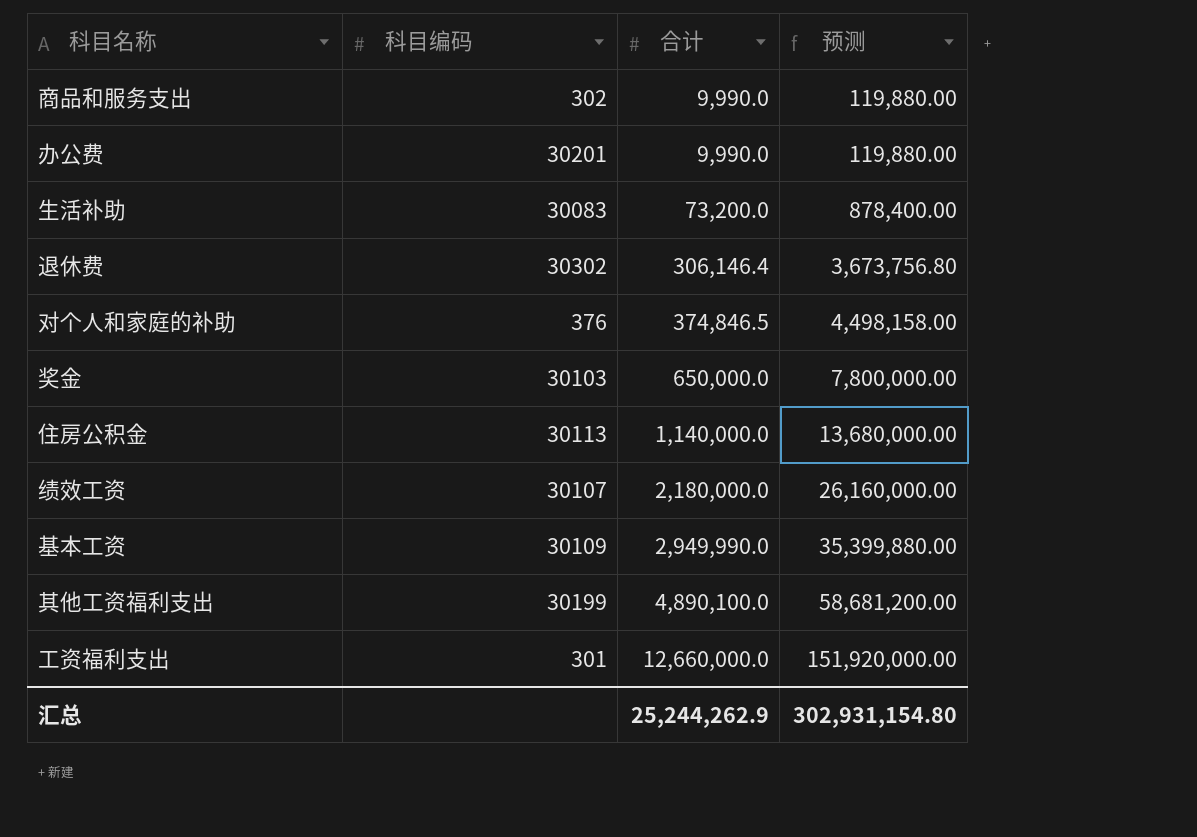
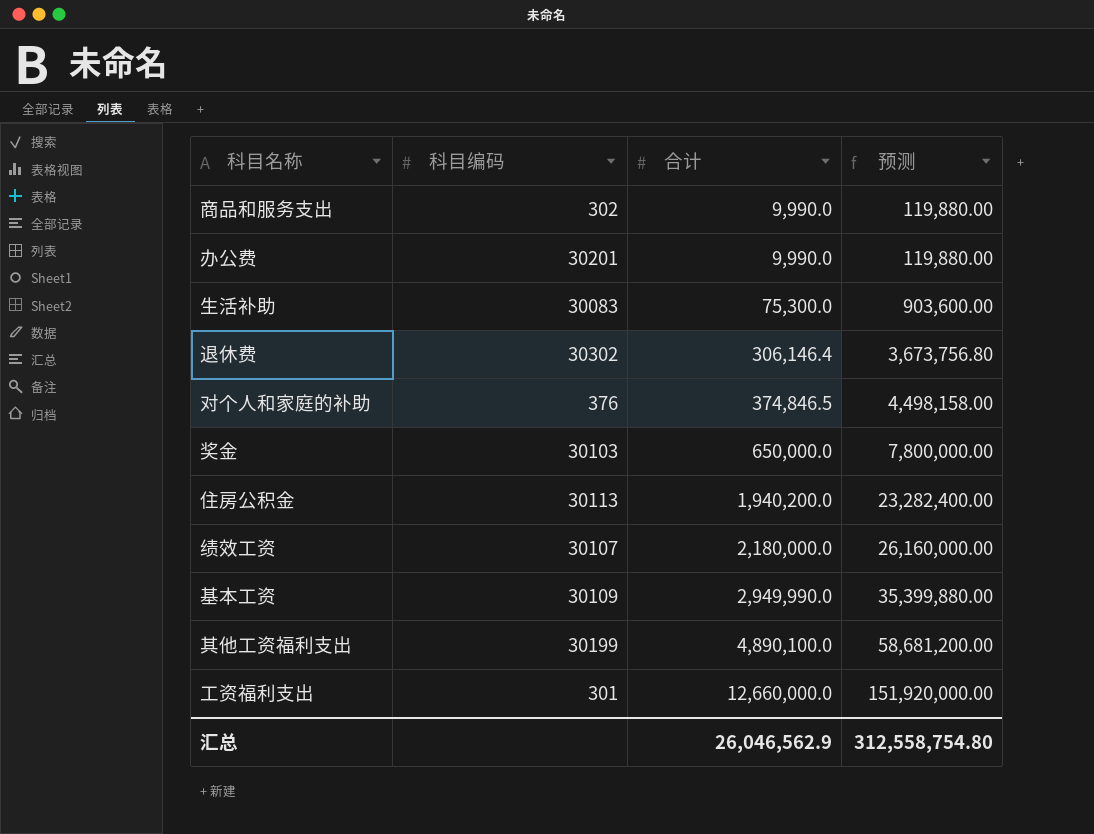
生活补助 | 合计: 73,200.0 -> 75,300.0
生活补助 | 预测: 878,400.00 -> 903,600.00
住房公积金 | 合计: 1,140,000.0 -> 1,940,200.0
住房公积金 | 预测: 13,680,000.00 -> 23,282,400.00
汇总 | 合计: 25,244,262.9 -> 26,046,562.9
汇总 | 预测: 302,931,154.80 -> 312,558,754.80

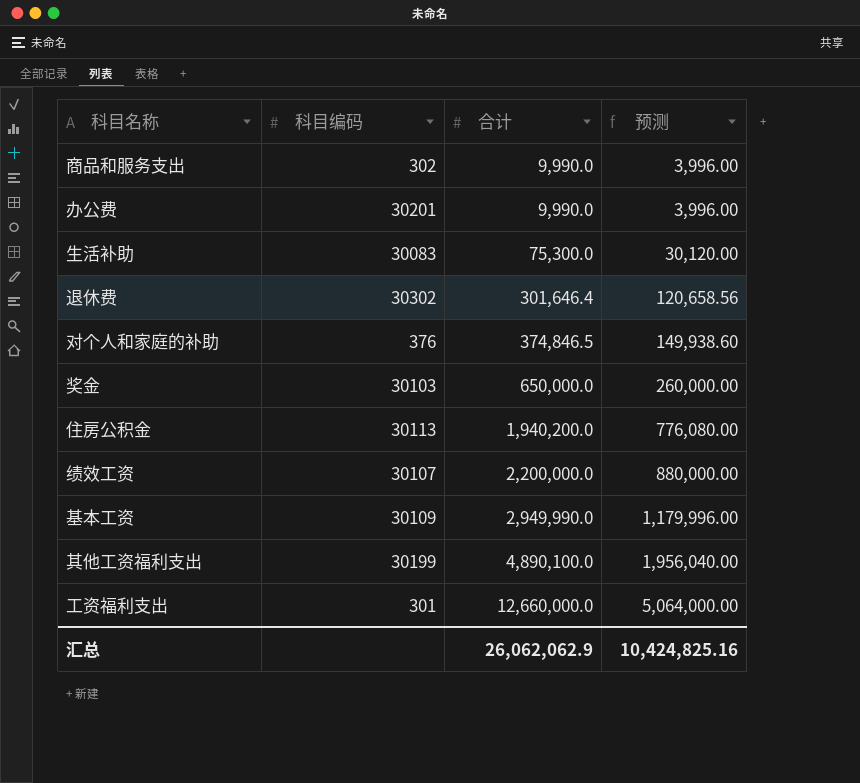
column 预测 | formula: [合计] * 12 -> [合计] * 0.4
退休费 | 合计: 306,146.4 -> 301,646.4
绩效工资 | 合计: 2,180,000.0 -> 2,200,000.0
汇总 | 合计: 26,046,562.9 -> 26,062,062.9
汇总 | 预测: 312,558,754.80 -> 10,424,825.16

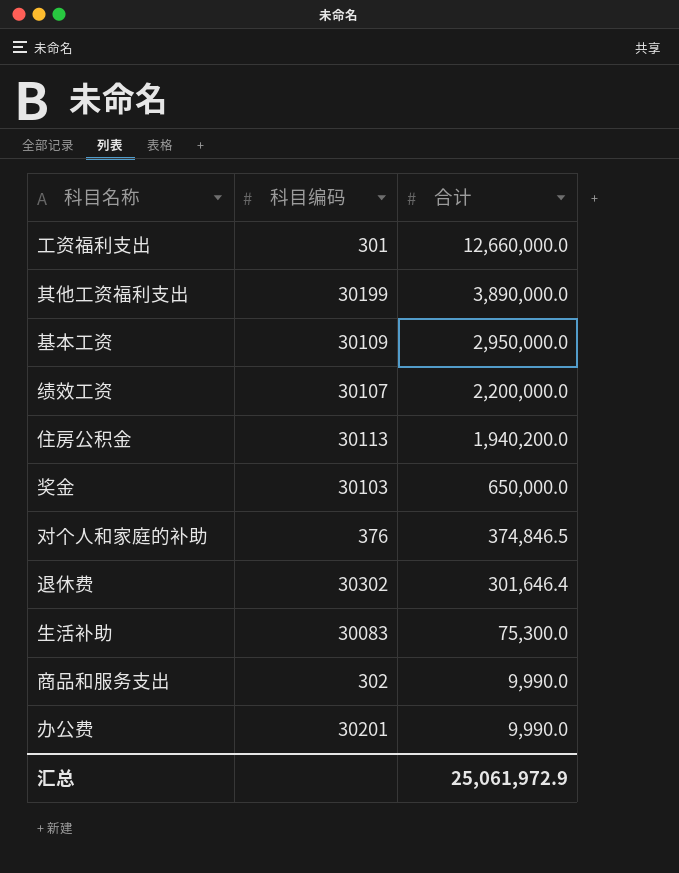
row order: 合计 ascending -> 合计 descending
column 预测 | formula: [合计] * 0.4 -> none
其他工资福利支出 | 合计: 4,890,100.0 -> 3,890,000.0
基本工资 | 合计: 2,949,990.0 -> 2,950,000.0
汇总 | 合计: 26,062,062.9 -> 25,061,972.9

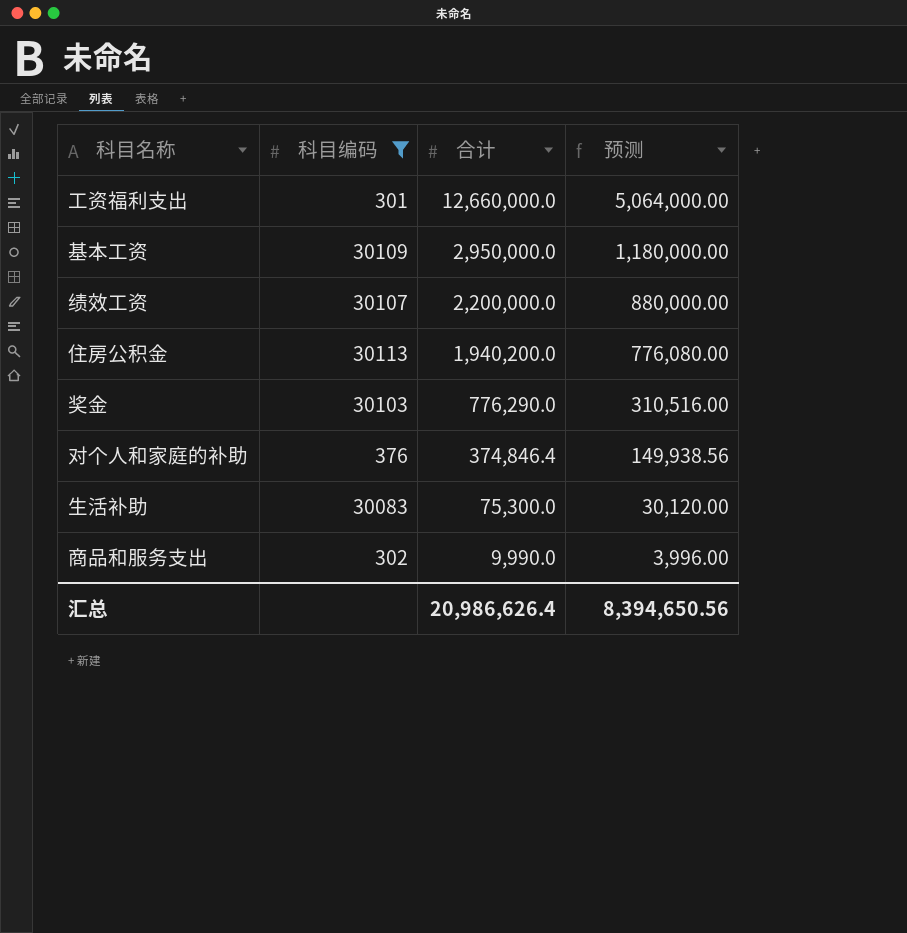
filter: none -> 科目编码 <= 30113
column 预测 | formula: none -> [合计] * 0.4
奖金 | 合计: 650,000.0 -> 776,290.0
对个人和家庭的补助 | 合计: 374,846.5 -> 374,846.4
汇总 | 合计: 25,061,972.9 -> 20,986,626.4

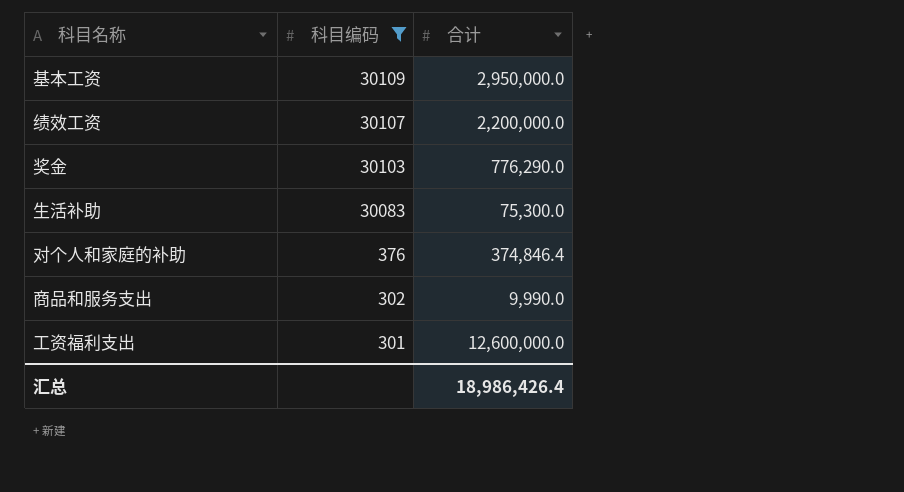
row order: 合计 descending -> 科目编码 descending
column 预测 | formula: [合计] * 0.4 -> none
row 住房公积金: 30113 | 1,940,200.0 | 776,080.00 -> none
工资福利支出 | 合计: 12,660,000.0 -> 12,600,000.0
汇总 | 合计: 20,986,626.4 -> 18,986,426.4

